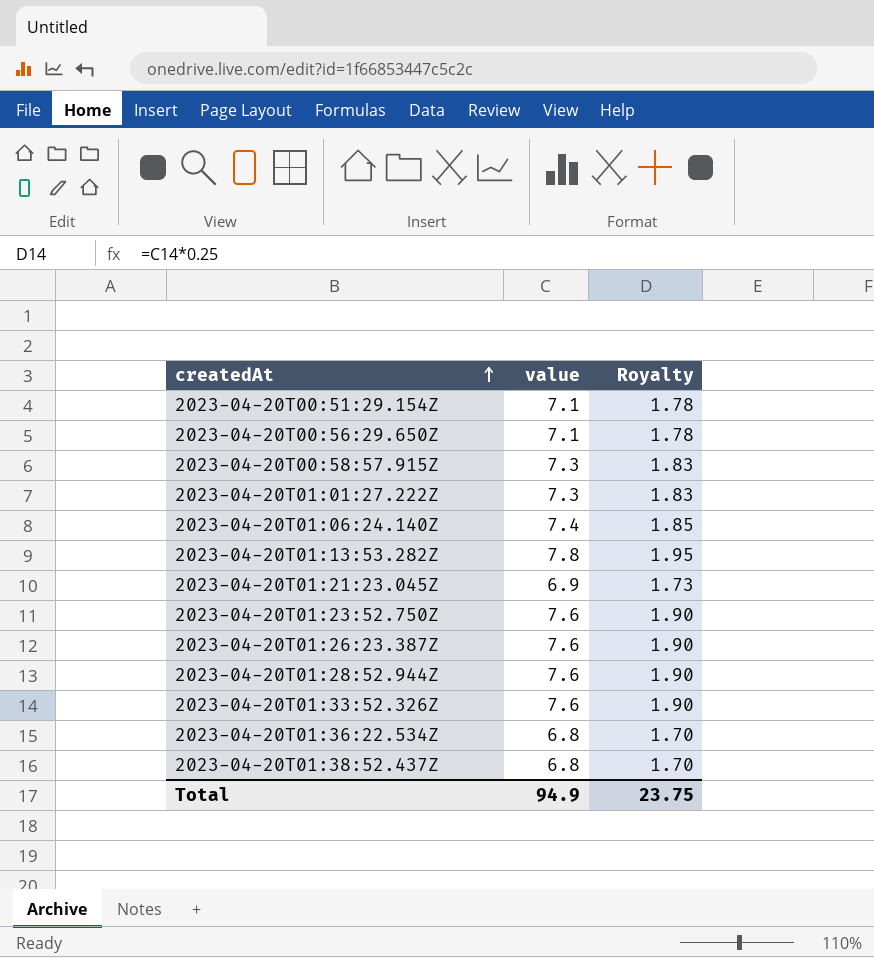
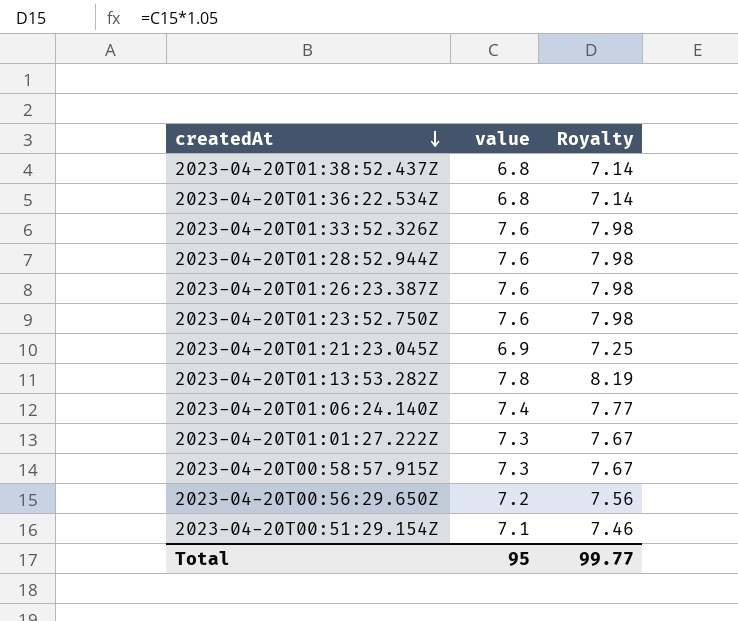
row order: createdAt ascending -> createdAt descending
column Royalty | formula: [value] * 0.25 -> [value] * 1.05
2023-04-20T00:56:29.650Z | value: 7.1 -> 7.2
Total | value: 94.9 -> 95
Total | Royalty: 23.75 -> 99.77

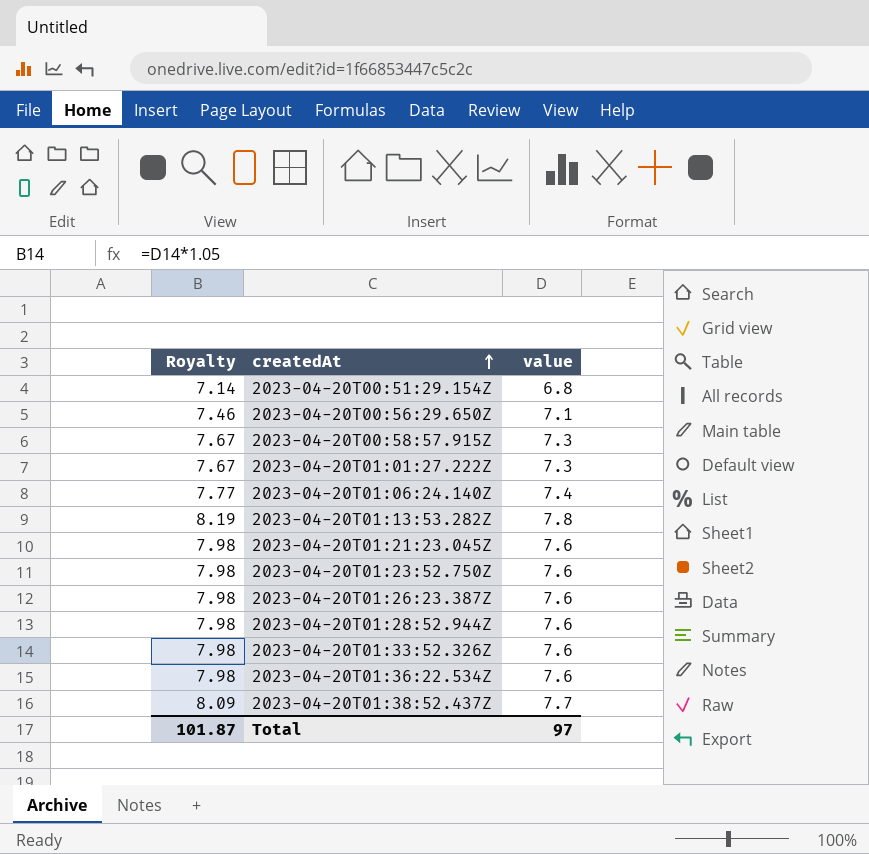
row order: createdAt descending -> createdAt ascending
column Royalty | position: 3 -> 1
2023-04-20T00:51:29.154Z | Royalty: 7.46 -> 7.14
2023-04-20T00:51:29.154Z | value: 7.1 -> 6.8
2023-04-20T00:56:29.650Z | Royalty: 7.56 -> 7.46
2023-04-20T00:56:29.650Z | value: 7.2 -> 7.1
2023-04-20T01:21:23.045Z | Royalty: 7.25 -> 7.98
2023-04-20T01:21:23.045Z | value: 6.9 -> 7.6
2023-04-20T01:36:22.534Z | Royalty: 7.14 -> 7.98
2023-04-20T01:36:22.534Z | value: 6.8 -> 7.6
2023-04-20T01:38:52.437Z | Royalty: 7.14 -> 8.09
2023-04-20T01:38:52.437Z | value: 6.8 -> 7.7
Total | Royalty: 99.77 -> 101.87
Total | value: 95 -> 97

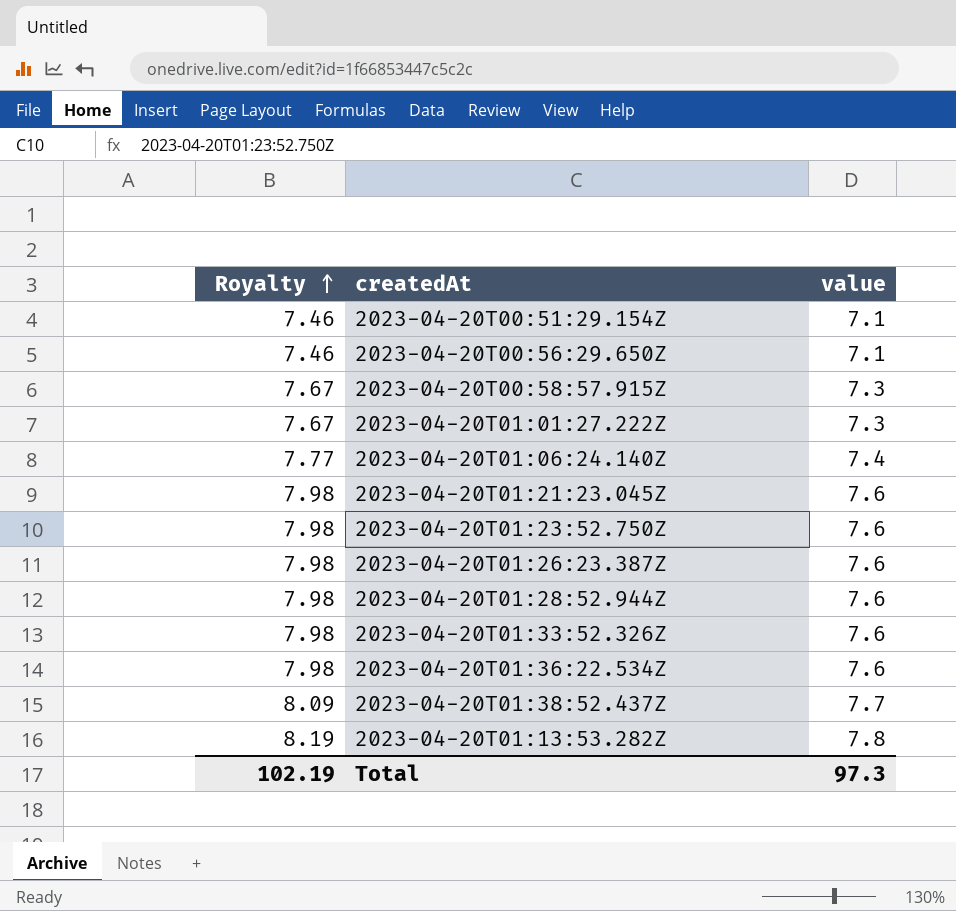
row order: createdAt ascending -> Royalty ascending
2023-04-20T00:51:29.154Z | Royalty: 7.14 -> 7.46
2023-04-20T00:51:29.154Z | value: 6.8 -> 7.1
Total | Royalty: 101.87 -> 102.19
Total | value: 97 -> 97.3

